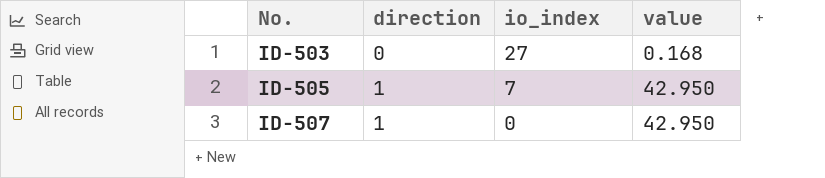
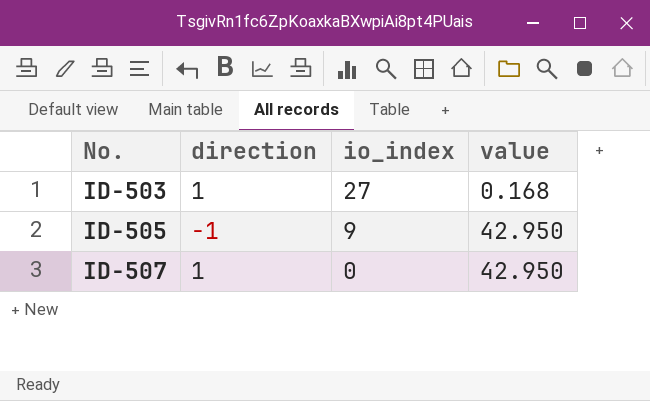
ID-503 | direction: 0 -> 1
ID-505 | direction: 1 -> -1
ID-505 | io_index: 7 -> 9

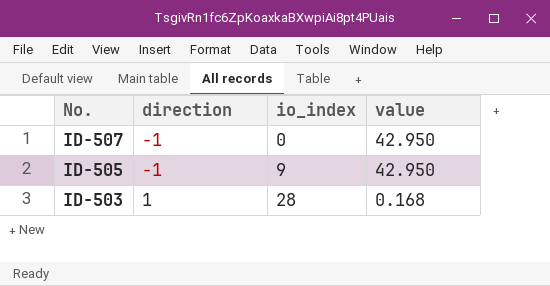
row order: No. ascending -> No. descending
ID-507 | direction: 1 -> -1
ID-503 | io_index: 27 -> 28

